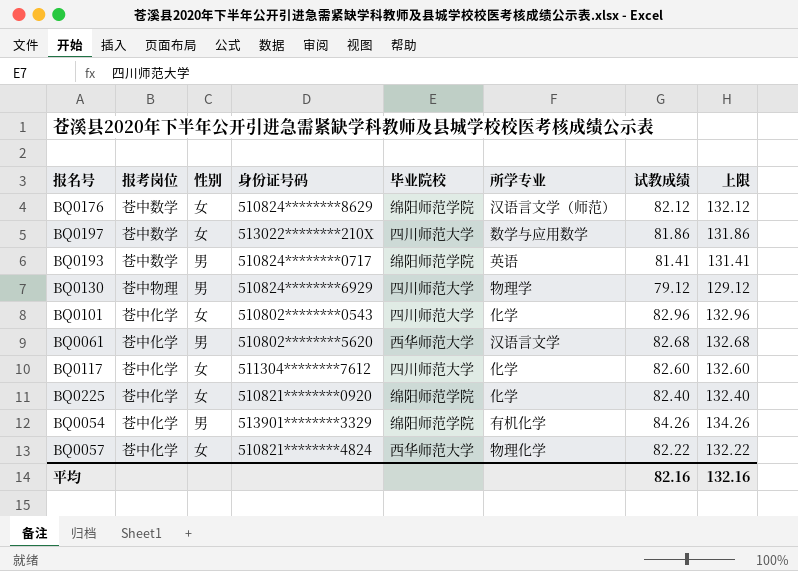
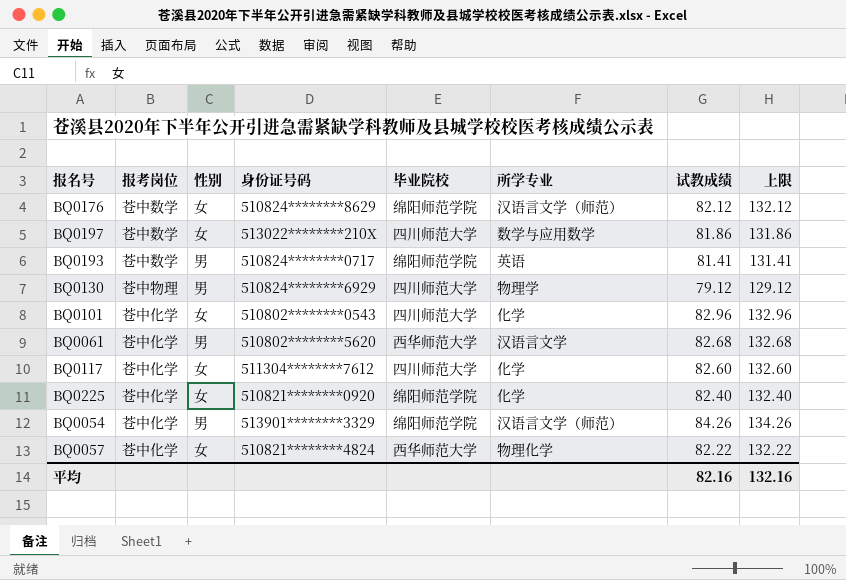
BQ0054 | 所学专业: 有机化学 -> 汉语言文学（师范）

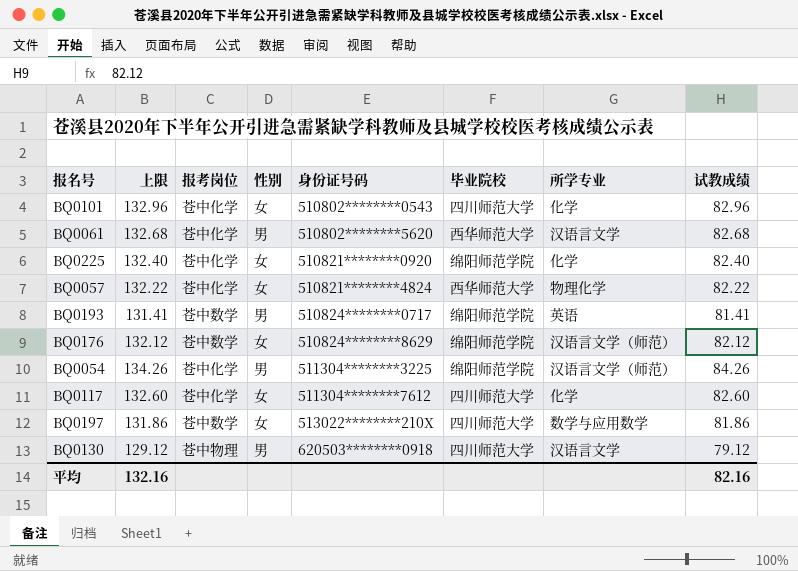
row order: none -> 身份证号码 ascending
column 上限 | position: 8 -> 2
BQ0054 | 身份证号码: 513901********3329 -> 511304********3225
BQ0130 | 身份证号码: 510824********6929 -> 620503********0918
BQ0130 | 所学专业: 物理学 -> 汉语言文学

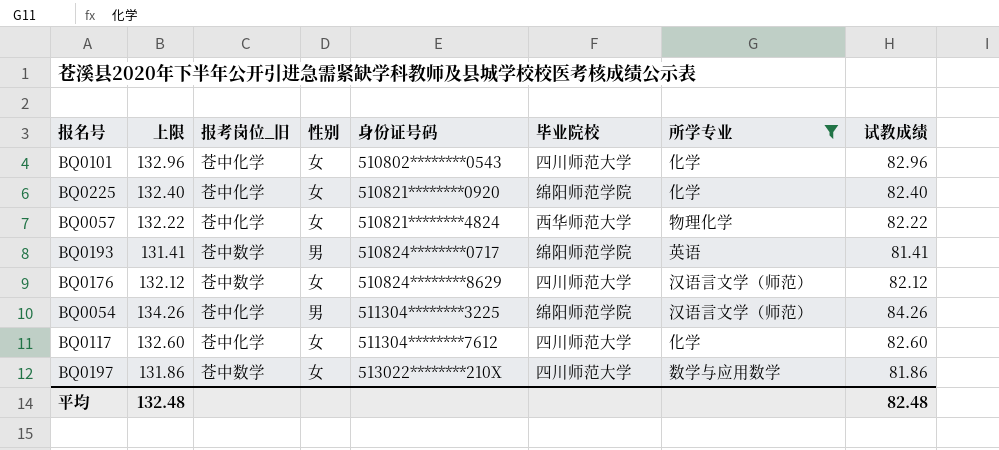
filter: none -> 所学专业 != 汉语言文学
column name: 报考岗位 -> 报考岗位_旧
BQ0176 | 毕业院校: 绵阳师范学院 -> 四川师范大学
平均 | 上限: 132.16 -> 132.48
平均 | 试教成绩: 82.16 -> 82.48

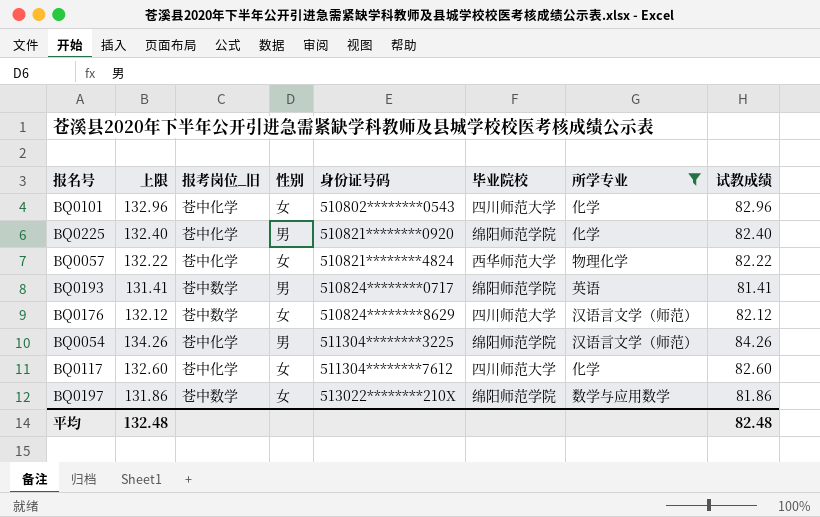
BQ0225 | 性别: 女 -> 男
BQ0197 | 毕业院校: 四川师范大学 -> 绵阳师范学院

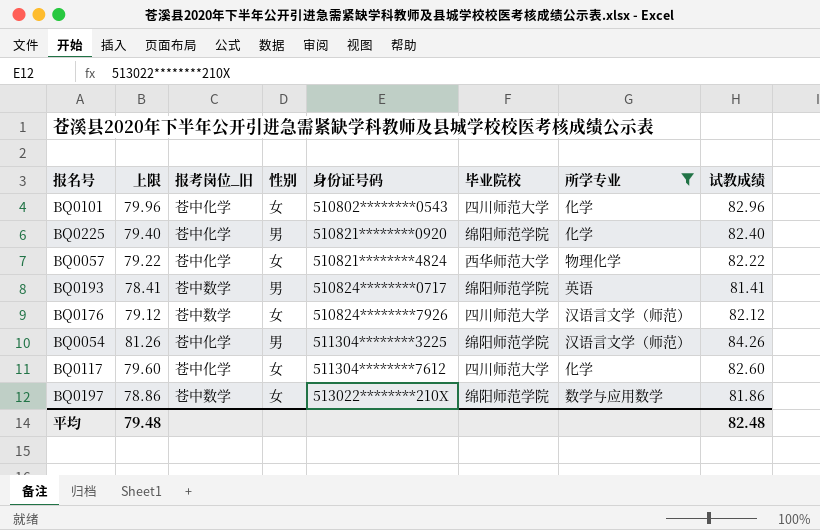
column 上限 | formula: [试教成绩] + 50 -> [试教成绩] - 3
BQ0176 | 身份证号码: 510824********8629 -> 510824********7926
平均 | 上限: 132.48 -> 79.48

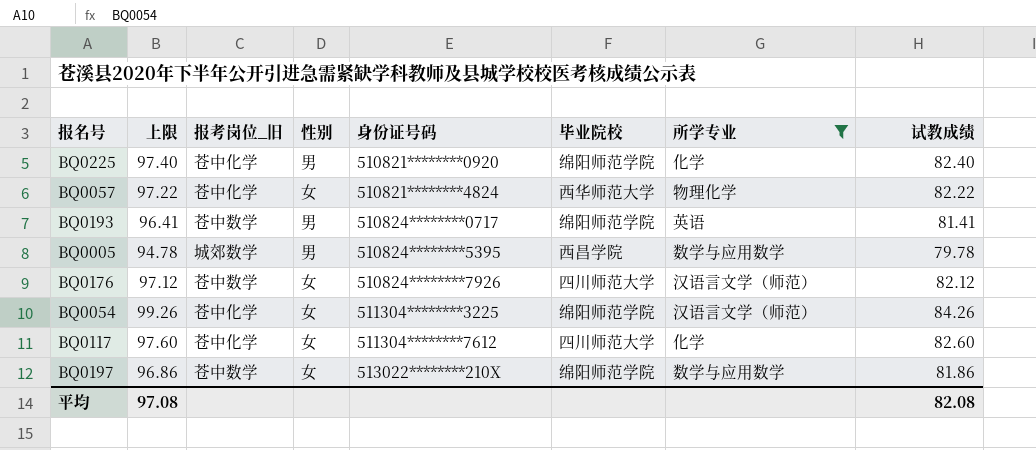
column 上限 | formula: [试教成绩] - 3 -> [试教成绩] + 15
row BQ0101: 79.96 | 苍中化学 | 女 | 510802********0543 | 四川师范大学 | 化学 | 82.96 -> none
row BQ0005: none -> 94.78 | 城郊数学 | 男 | 510824********5395 | 西昌学院 | 数学与应用数学 | 79.78
BQ0054 | 性别: 男 -> 女
平均 | 上限: 79.48 -> 97.08
平均 | 试教成绩: 82.48 -> 82.08

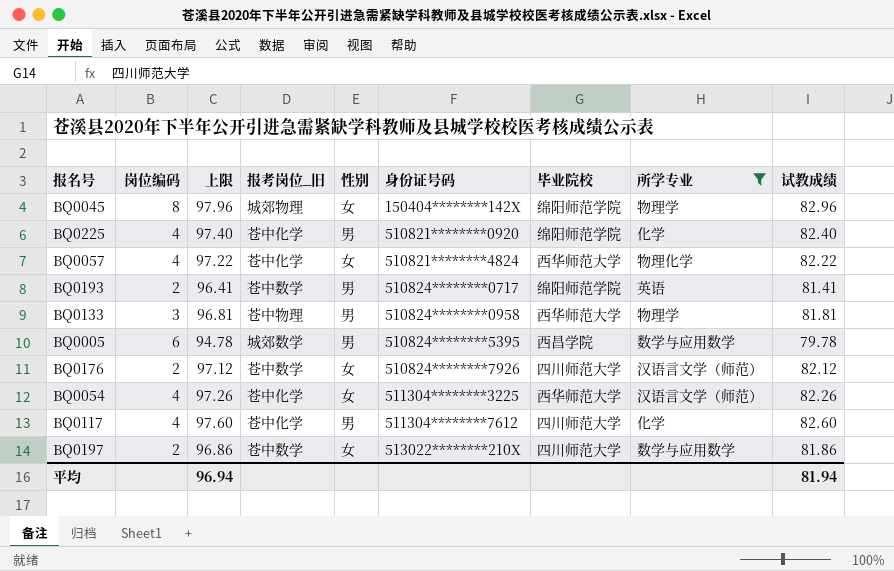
column 岗位编码 | position: none -> 2
row BQ0045: none -> 8 | 97.96 | 城郊物理 | 女 | 150404********142X | 绵阳师范学院 | 物理学 | 82.96
row BQ0133: none -> 3 | 96.81 | 苍中物理 | 男 | 510824********0958 | 西华师范大学 | 物理学 | 81.81
BQ0054 | 上限: 99.26 -> 97.26
BQ0054 | 毕业院校: 绵阳师范学院 -> 西华师范大学
BQ0054 | 试教成绩: 84.26 -> 82.26
BQ0117 | 性别: 女 -> 男
BQ0197 | 毕业院校: 绵阳师范学院 -> 四川师范大学
平均 | 上限: 97.08 -> 96.94
平均 | 试教成绩: 82.08 -> 81.94

